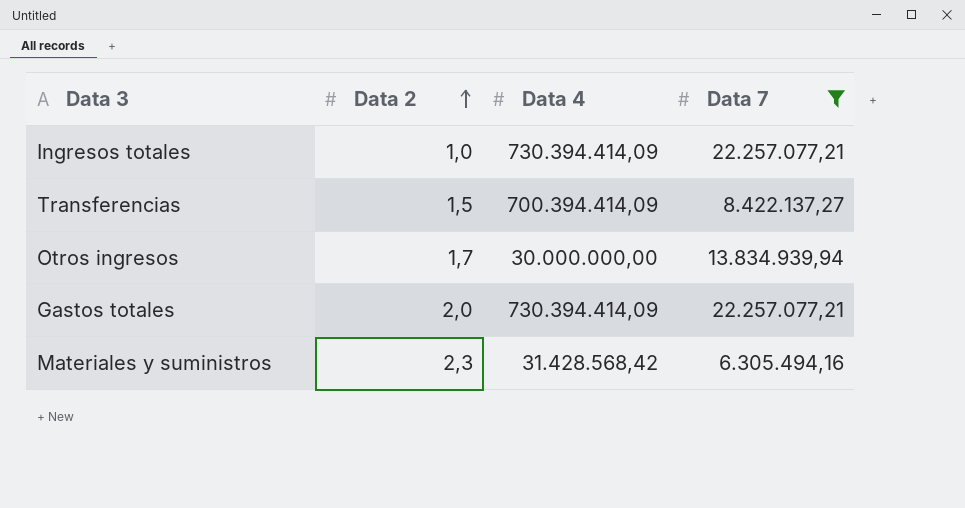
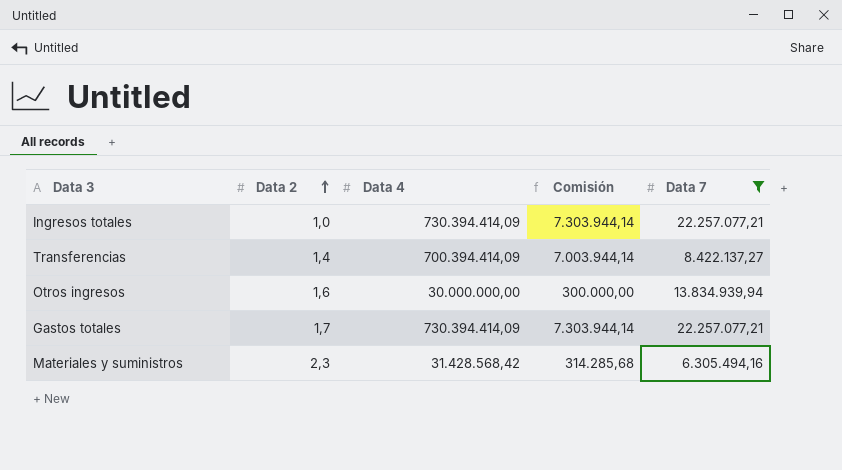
column Comisión | formula: none -> [Data 4] * 0,01
Transferencias | Data 2: 1,5 -> 1,4
Otros ingresos | Data 2: 1,7 -> 1,6
Gastos totales | Data 2: 2,0 -> 1,7

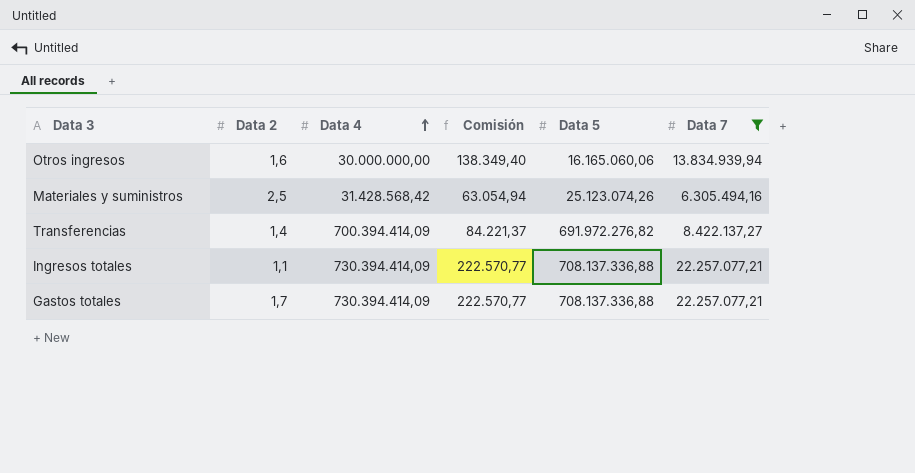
row order: Data 2 ascending -> Data 4 ascending
column Comisión | formula: [Data 4] * 0,01 -> [Data 7] * 0,01
column Data 5 | position: none -> 5
Materiales y suministros | Data 2: 2,3 -> 2,5
Ingresos totales | Data 2: 1,0 -> 1,1

